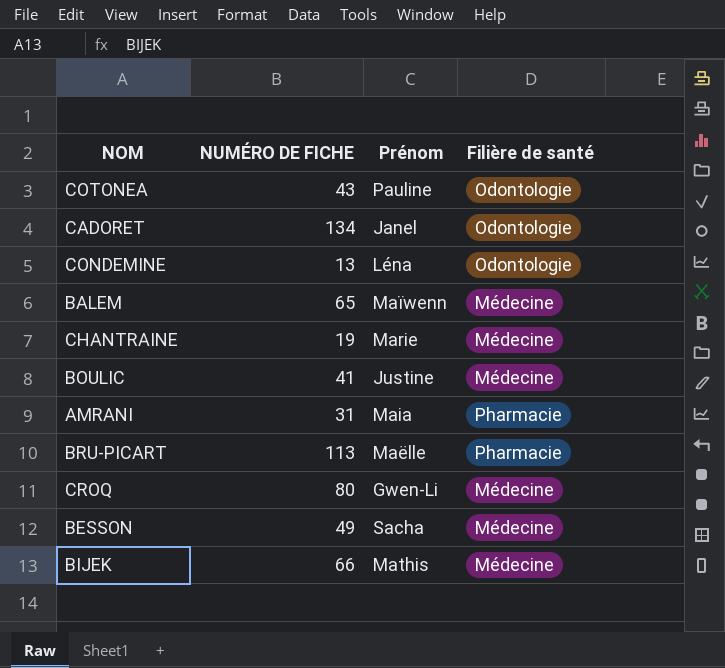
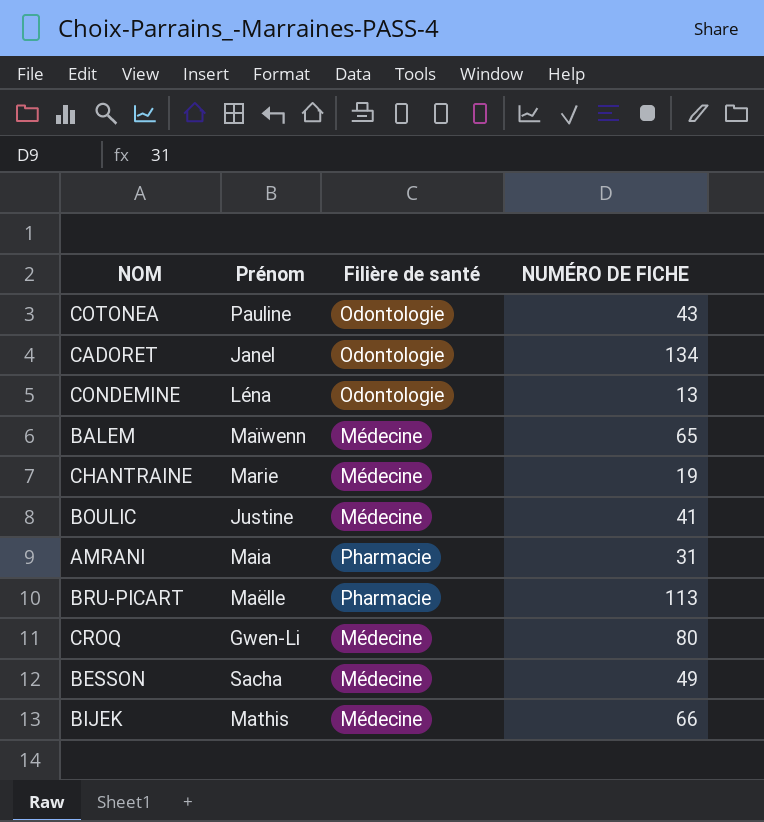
column NUMÉRO DE FICHE | position: 2 -> 4

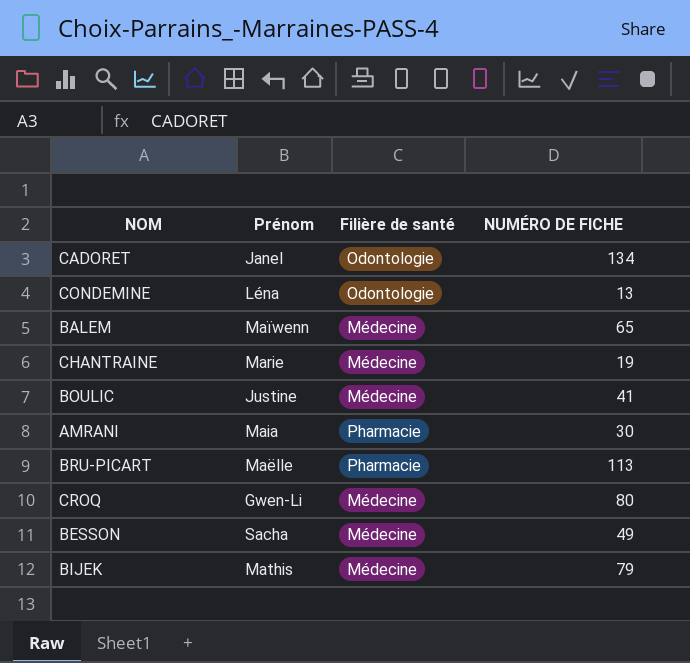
row COTONEA: Pauline | Odontologie | 43 -> none
AMRANI | NUMÉRO DE FICHE: 31 -> 30
BIJEK | NUMÉRO DE FICHE: 66 -> 79

